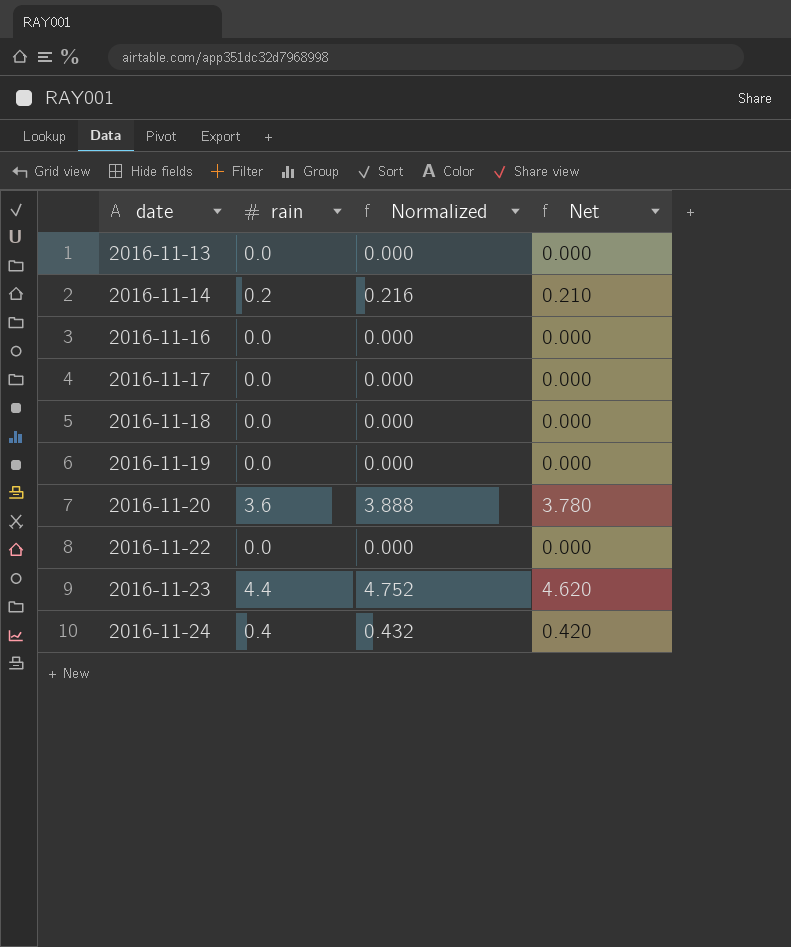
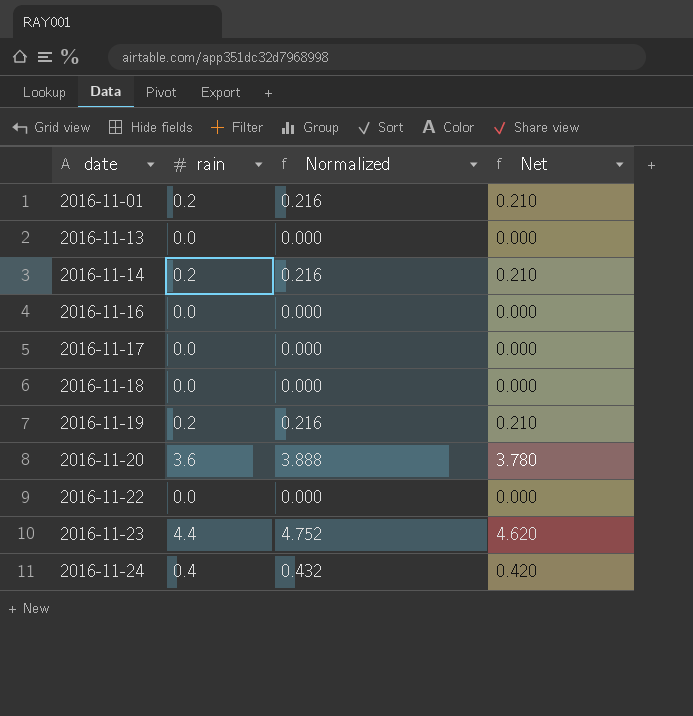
row 2016-11-01: none -> 0.2 | 0.216 | 0.210
2016-11-19 | rain: 0.0 -> 0.2
2016-11-19 | Normalized: 0.000 -> 0.216
2016-11-19 | Net: 0.000 -> 0.210

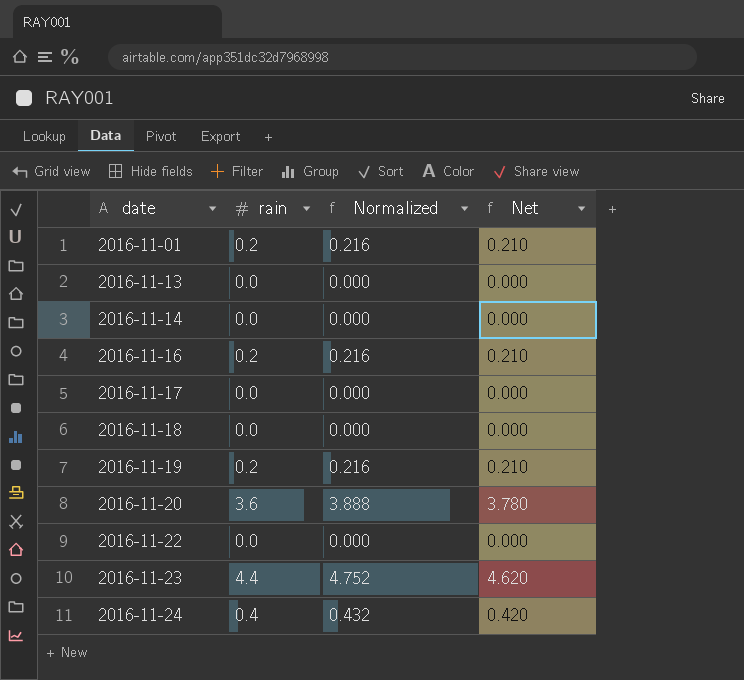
2016-11-14 | rain: 0.2 -> 0.0
2016-11-14 | Normalized: 0.216 -> 0.000
2016-11-14 | Net: 0.210 -> 0.000
2016-11-16 | rain: 0.0 -> 0.2
2016-11-16 | Normalized: 0.000 -> 0.216
2016-11-16 | Net: 0.000 -> 0.210

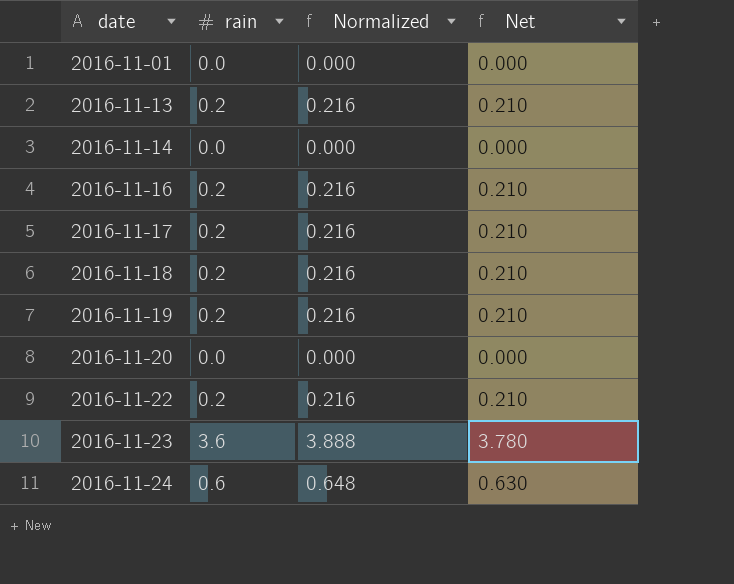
2016-11-01 | rain: 0.2 -> 0.0
2016-11-01 | Normalized: 0.216 -> 0.000
2016-11-01 | Net: 0.210 -> 0.000
2016-11-13 | rain: 0.0 -> 0.2
2016-11-13 | Normalized: 0.000 -> 0.216
2016-11-13 | Net: 0.000 -> 0.210
2016-11-17 | rain: 0.0 -> 0.2
2016-11-17 | Normalized: 0.000 -> 0.216
2016-11-17 | Net: 0.000 -> 0.210
2016-11-18 | rain: 0.0 -> 0.2
2016-11-18 | Normalized: 0.000 -> 0.216
2016-11-18 | Net: 0.000 -> 0.210
2016-11-20 | rain: 3.6 -> 0.0
2016-11-20 | Normalized: 3.888 -> 0.000
2016-11-20 | Net: 3.780 -> 0.000
2016-11-22 | rain: 0.0 -> 0.2
2016-11-22 | Normalized: 0.000 -> 0.216
2016-11-22 | Net: 0.000 -> 0.210
2016-11-23 | rain: 4.4 -> 3.6
2016-11-23 | Normalized: 4.752 -> 3.888
2016-11-23 | Net: 4.620 -> 3.780
2016-11-24 | rain: 0.4 -> 0.6
2016-11-24 | Normalized: 0.432 -> 0.648
2016-11-24 | Net: 0.420 -> 0.630

